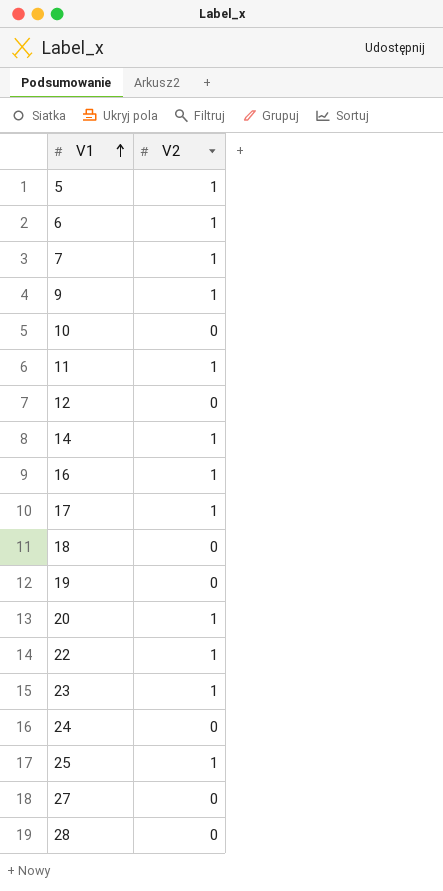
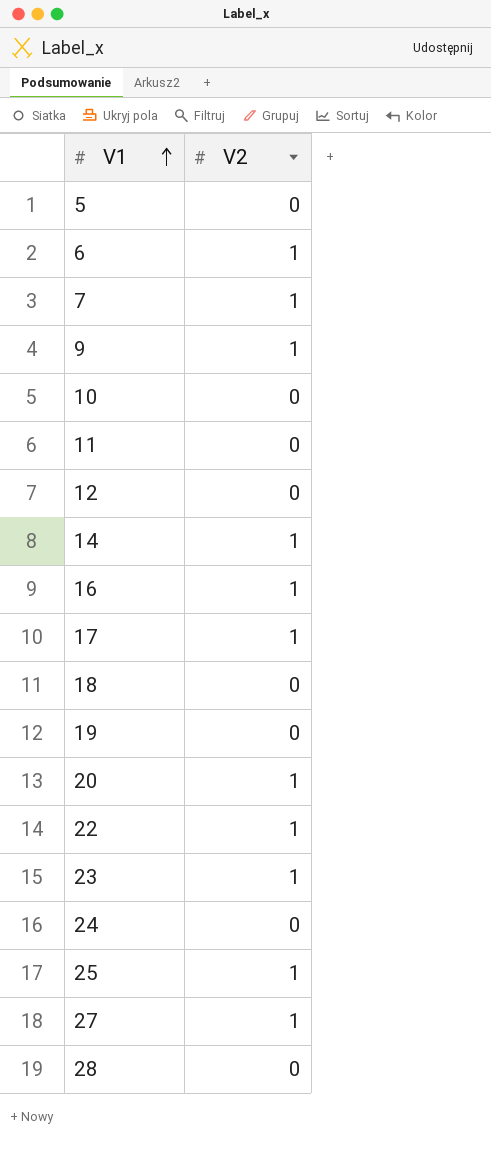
5 | V2: 1 -> 0
11 | V2: 1 -> 0
27 | V2: 0 -> 1

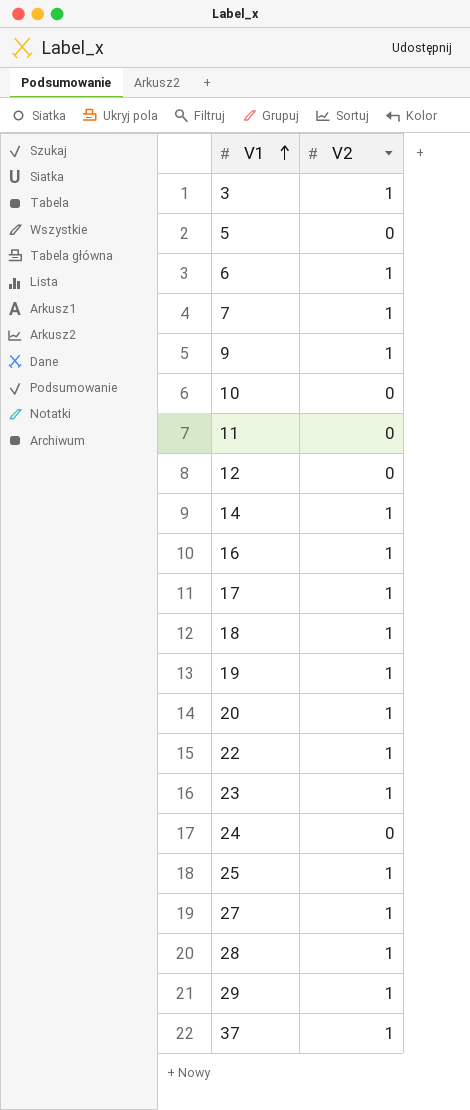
row 3: none -> 1
18 | V2: 0 -> 1
19 | V2: 0 -> 1
28 | V2: 0 -> 1
row 29: none -> 1
row 37: none -> 1

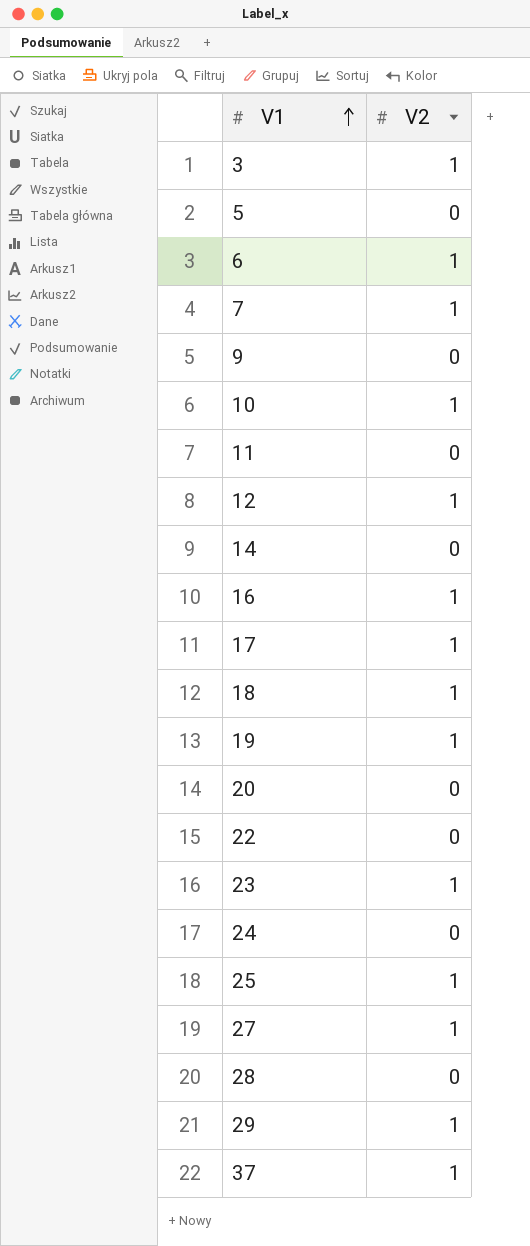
9 | V2: 1 -> 0
10 | V2: 0 -> 1
12 | V2: 0 -> 1
14 | V2: 1 -> 0
20 | V2: 1 -> 0
22 | V2: 1 -> 0
28 | V2: 1 -> 0

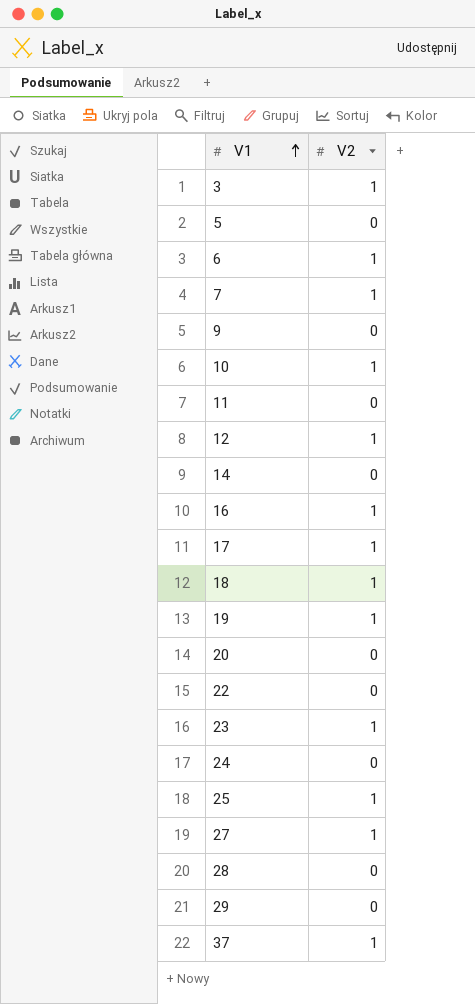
29 | V2: 1 -> 0

